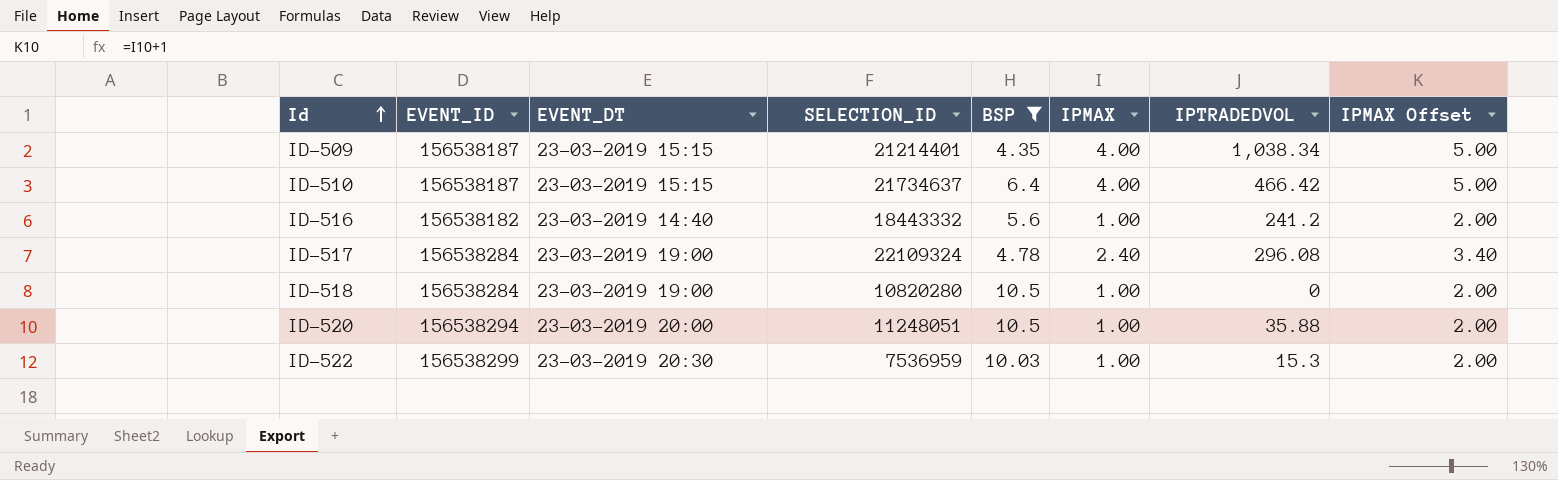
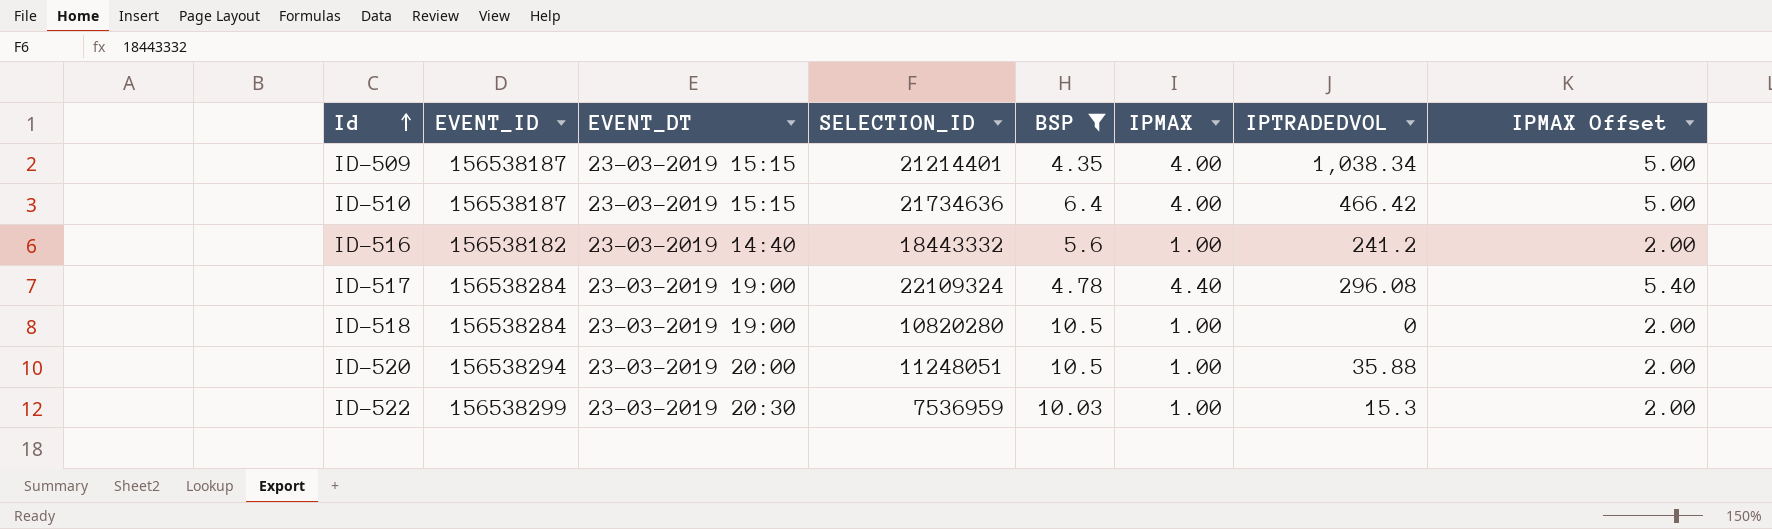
ID-510 | SELECTION_ID: 21734637 -> 21734636
ID-517 | IPMAX: 2.40 -> 4.40
ID-517 | IPMAX Offset: 3.40 -> 5.40

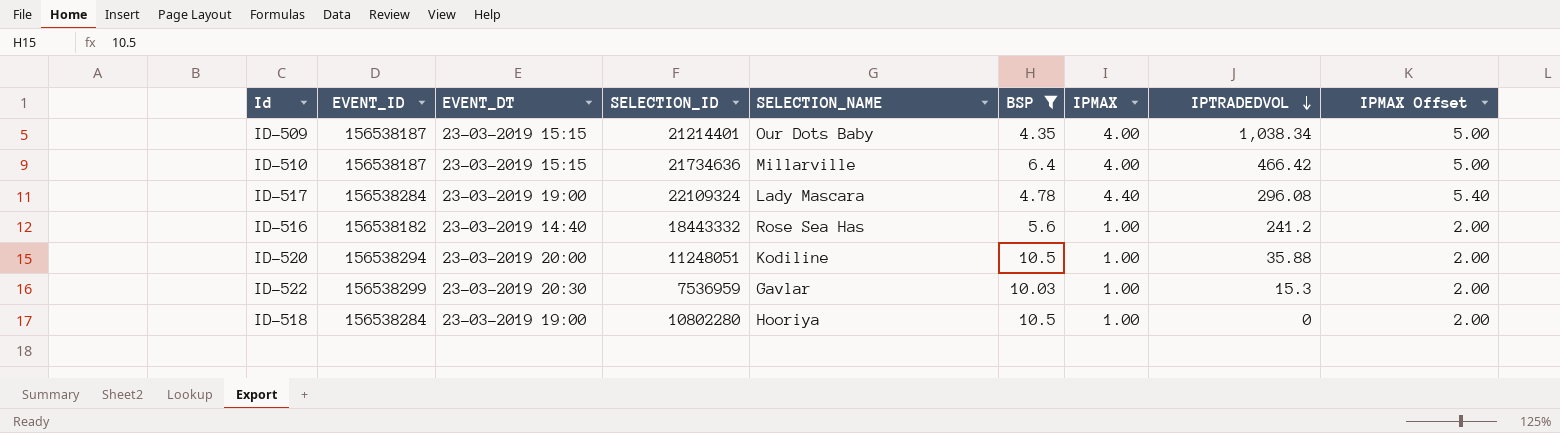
row order: Id ascending -> IPTRADEDVOL descending
column SELECTION_NAME | position: none -> 5
ID-518 | SELECTION_ID: 10820280 -> 10802280

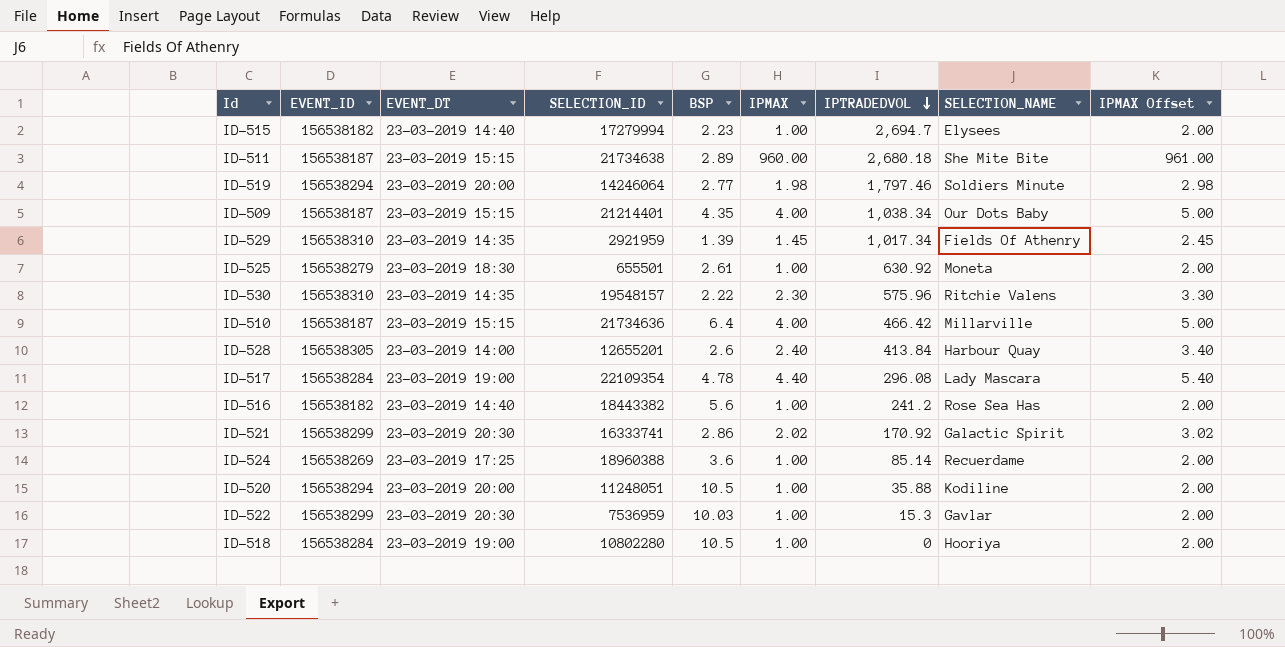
filter: BSP >= 4.35 -> none
column SELECTION_NAME | position: 5 -> 8
ID-517 | SELECTION_ID: 22109324 -> 22109354
ID-516 | SELECTION_ID: 18443332 -> 18443382

